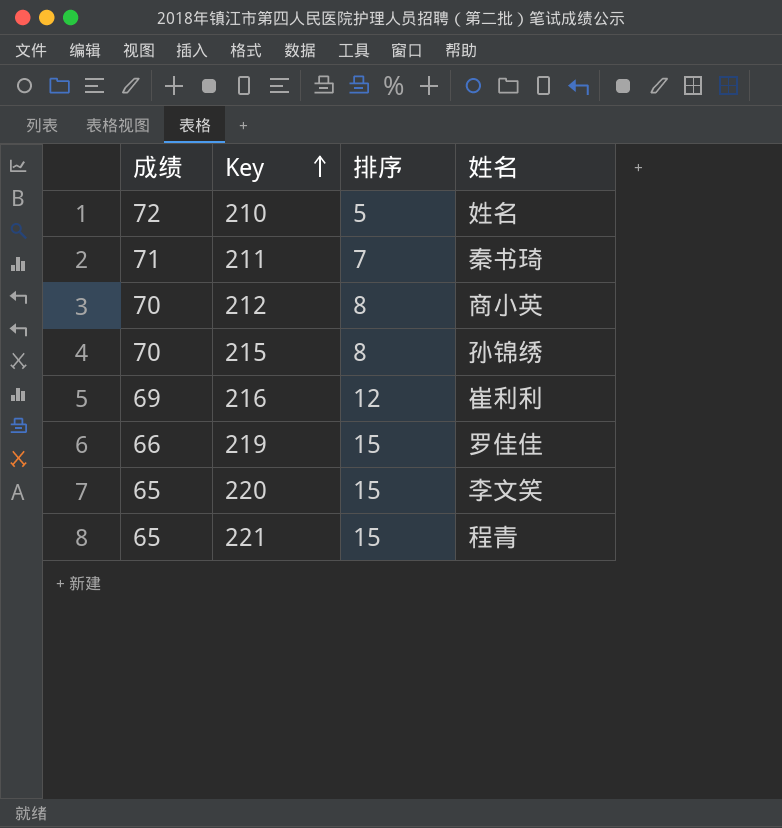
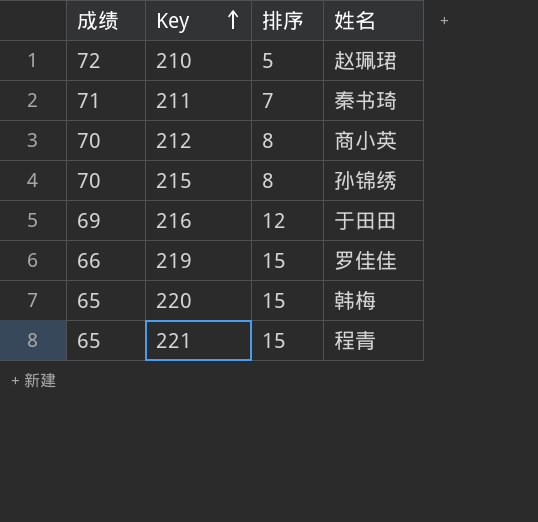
210 | 姓名: 姓名 -> 赵珮珺
216 | 姓名: 崔利利 -> 于田田
220 | 姓名: 李文笑 -> 韩梅

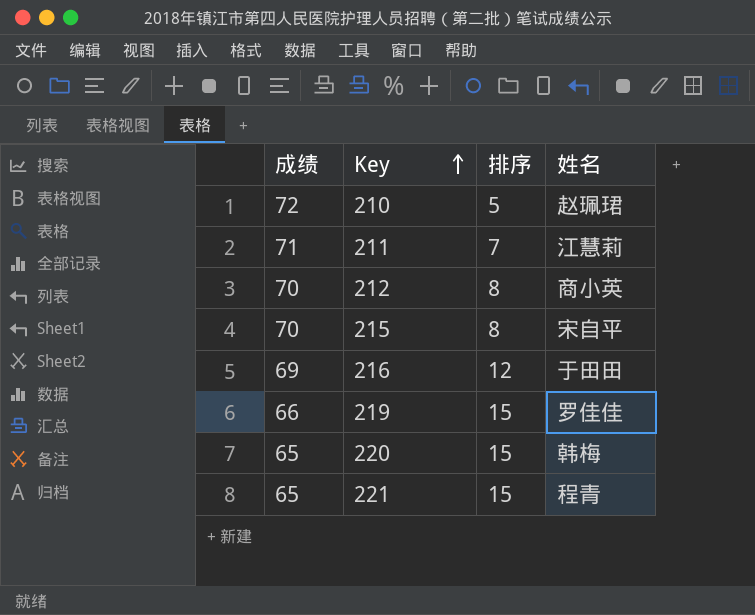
211 | 姓名: 秦书琦 -> 江慧莉
215 | 姓名: 孙锦绣 -> 宋自平

